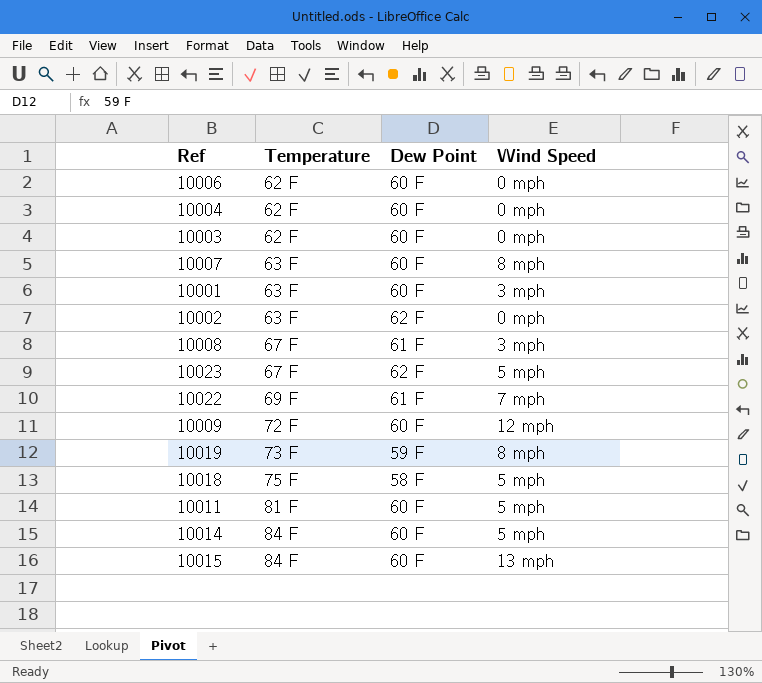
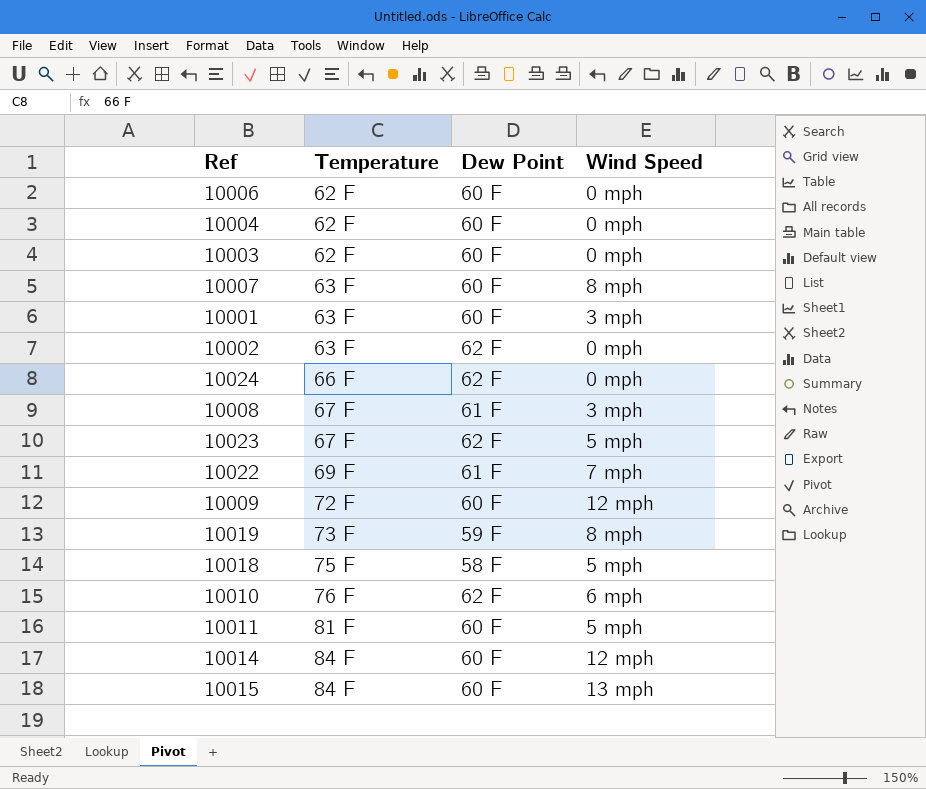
row 10024: none -> 66 F | 62 F | 0 mph
row 10010: none -> 76 F | 62 F | 6 mph
10014 | Wind Speed: 5 mph -> 12 mph

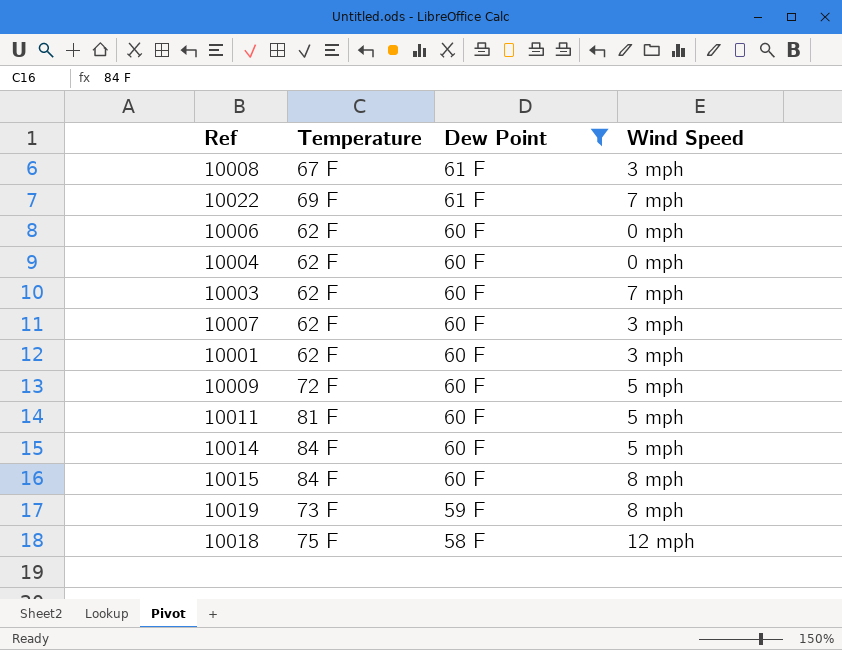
filter: none -> Dew Point != 62 F
row order: Temperature ascending -> Dew Point descending
10003 | Wind Speed: 0 mph -> 7 mph
10007 | Temperature: 63 F -> 62 F
10007 | Wind Speed: 8 mph -> 3 mph
10001 | Temperature: 63 F -> 62 F
10009 | Wind Speed: 12 mph -> 5 mph
10014 | Wind Speed: 12 mph -> 5 mph
10015 | Wind Speed: 13 mph -> 8 mph
10018 | Wind Speed: 5 mph -> 12 mph

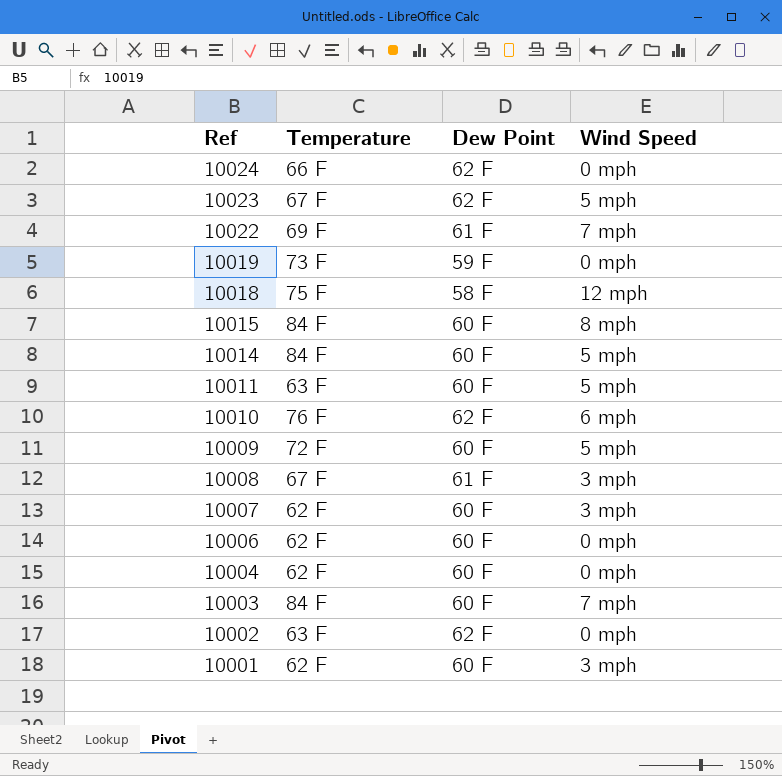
filter: Dew Point != 62 F -> none
row order: Dew Point descending -> Ref descending
10019 | Wind Speed: 8 mph -> 0 mph
10011 | Temperature: 81 F -> 63 F
10003 | Temperature: 62 F -> 84 F

